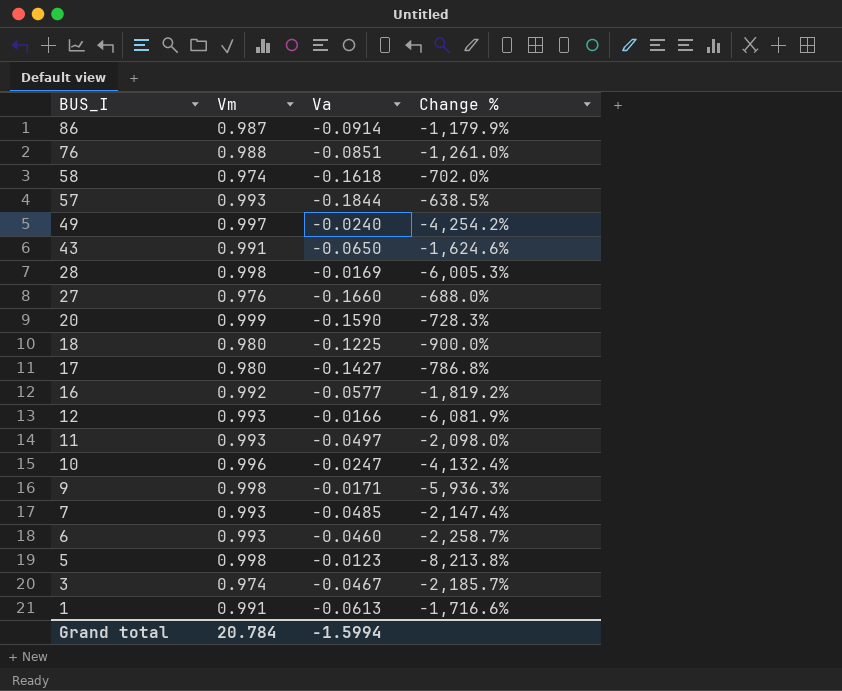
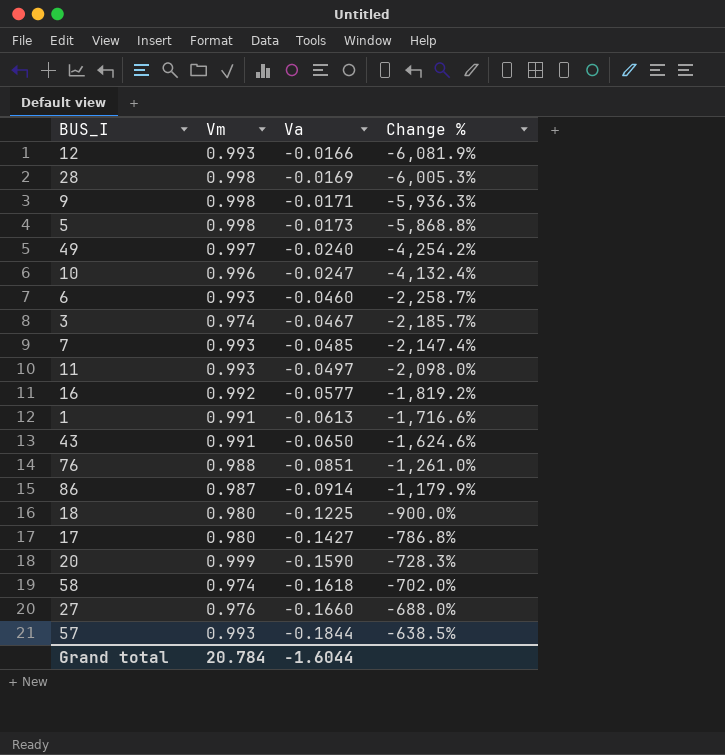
row order: BUS_I descending -> Va descending
5 | Va: -0.0123 -> -0.0173
5 | Change %: -8,213.8% -> -5,868.8%
Grand total | Va: -1.5994 -> -1.6044

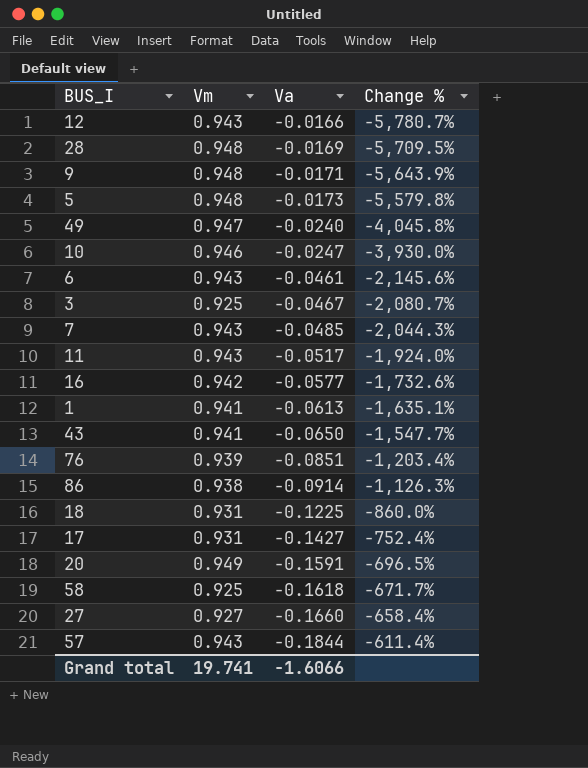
12 | Vm: 0.993 -> 0.943
12 | Change %: -6,081.9% -> -5,780.7%
28 | Vm: 0.998 -> 0.948
28 | Change %: -6,005.3% -> -5,709.5%
9 | Vm: 0.998 -> 0.948
9 | Change %: -5,936.3% -> -5,643.9%
5 | Vm: 0.998 -> 0.948
5 | Change %: -5,868.8% -> -5,579.8%
49 | Vm: 0.997 -> 0.947
49 | Change %: -4,254.2% -> -4,045.8%
10 | Vm: 0.996 -> 0.946
10 | Change %: -4,132.4% -> -3,930.0%
6 | Vm: 0.993 -> 0.943
6 | Va: -0.0460 -> -0.0461
6 | Change %: -2,258.7% -> -2,145.6%
3 | Vm: 0.974 -> 0.925
3 | Change %: -2,185.7% -> -2,080.7%
7 | Vm: 0.993 -> 0.943
7 | Change %: -2,147.4% -> -2,044.3%
11 | Vm: 0.993 -> 0.943
11 | Va: -0.0497 -> -0.0517
11 | Change %: -2,098.0% -> -1,924.0%
16 | Vm: 0.992 -> 0.942
16 | Change %: -1,819.2% -> -1,732.6%
1 | Vm: 0.991 -> 0.941
1 | Change %: -1,716.6% -> -1,635.1%
43 | Vm: 0.991 -> 0.941
43 | Change %: -1,624.6% -> -1,547.7%
76 | Vm: 0.988 -> 0.939
76 | Change %: -1,261.0% -> -1,203.4%
86 | Vm: 0.987 -> 0.938
86 | Change %: -1,179.9% -> -1,126.3%
18 | Vm: 0.980 -> 0.931
18 | Change %: -900.0% -> -860.0%
17 | Vm: 0.980 -> 0.931
17 | Change %: -786.8% -> -752.4%
20 | Vm: 0.999 -> 0.949
20 | Va: -0.1590 -> -0.1591
20 | Change %: -728.3% -> -696.5%
58 | Vm: 0.974 -> 0.925
58 | Change %: -702.0% -> -671.7%
27 | Vm: 0.976 -> 0.927
27 | Change %: -688.0% -> -658.4%
57 | Vm: 0.993 -> 0.943
57 | Change %: -638.5% -> -611.4%
Grand total | Vm: 20.784 -> 19.741
Grand total | Va: -1.6044 -> -1.6066

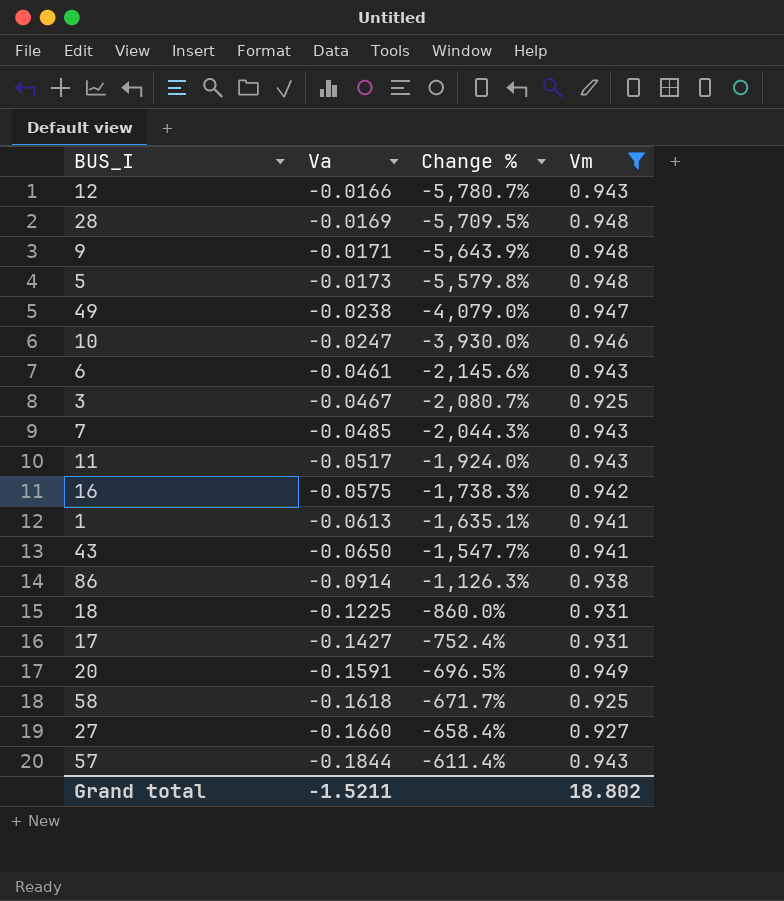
filter: none -> Vm != 0.939
column Vm | position: 2 -> 4
49 | Va: -0.0240 -> -0.0238
49 | Change %: -4,045.8% -> -4,079.0%
16 | Va: -0.0577 -> -0.0575
16 | Change %: -1,732.6% -> -1,738.3%
Grand total | Va: -1.6066 -> -1.5211
Grand total | Vm: 19.741 -> 18.802

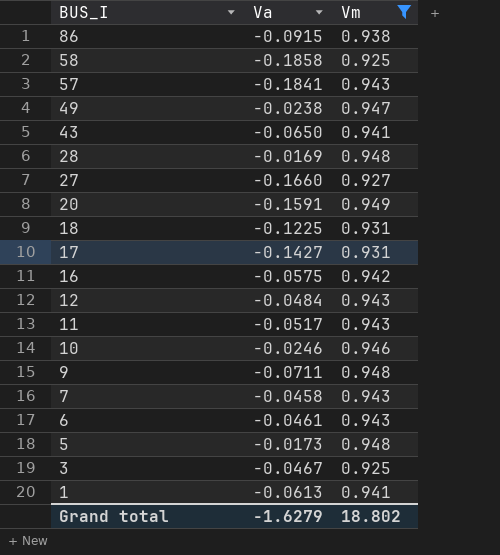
row order: Va descending -> BUS_I descending
column Change % | formula: ([Vm] - [Va]) / [Va] -> none
86 | Va: -0.0914 -> -0.0915
58 | Va: -0.1618 -> -0.1858
57 | Va: -0.1844 -> -0.1841
12 | Va: -0.0166 -> -0.0484
10 | Va: -0.0247 -> -0.0246
9 | Va: -0.0171 -> -0.0711
7 | Va: -0.0485 -> -0.0458
Grand total | Va: -1.5211 -> -1.6279

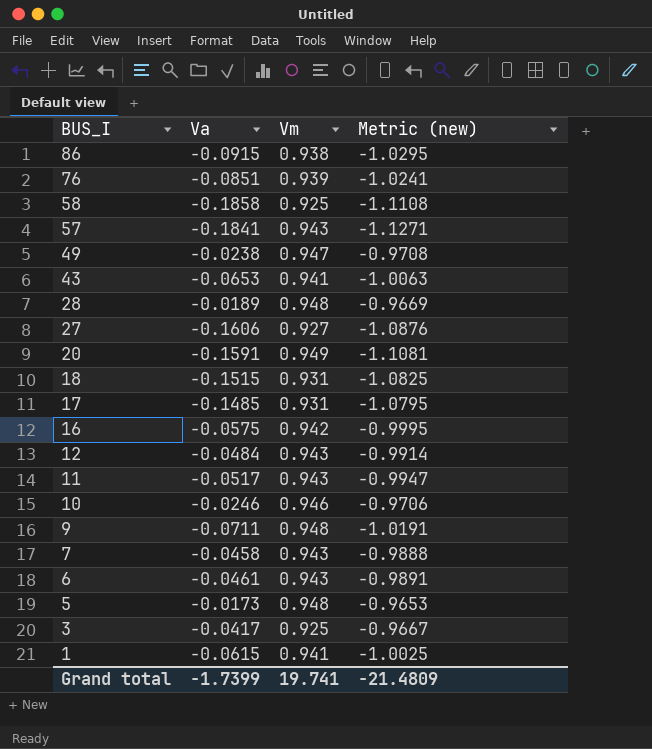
filter: Vm != 0.939 -> none
column Metric (new) | formula: none -> [Va] - [Vm]
43 | Va: -0.0650 -> -0.0653
28 | Va: -0.0169 -> -0.0189
27 | Va: -0.1660 -> -0.1606
18 | Va: -0.1225 -> -0.1515
17 | Va: -0.1427 -> -0.1485
3 | Va: -0.0467 -> -0.0417
1 | Va: -0.0613 -> -0.0615
Grand total | Va: -1.6279 -> -1.7399
Grand total | Vm: 18.802 -> 19.741

